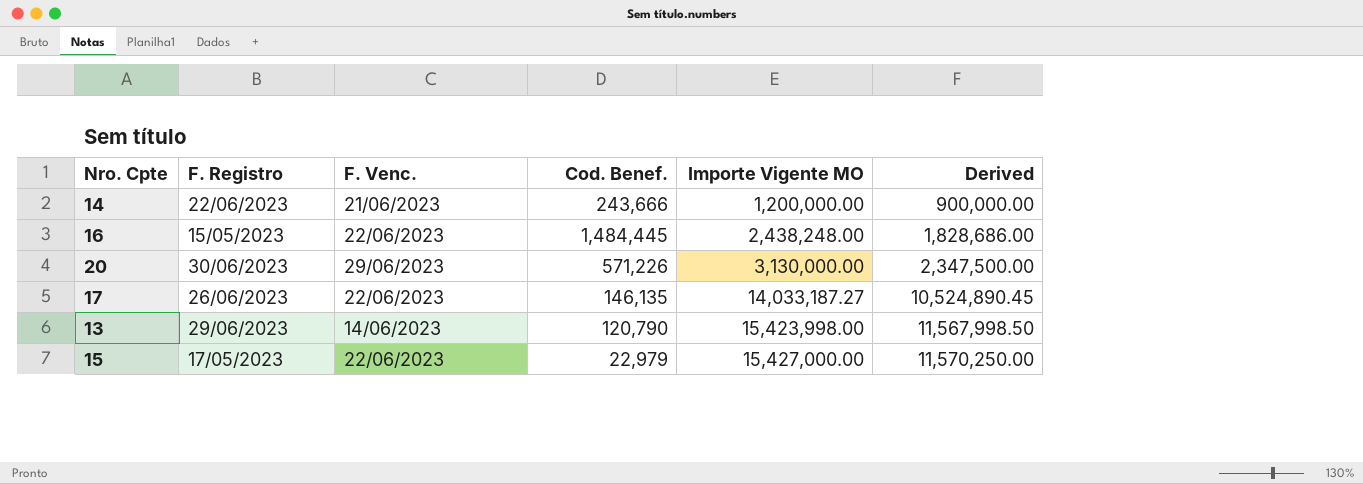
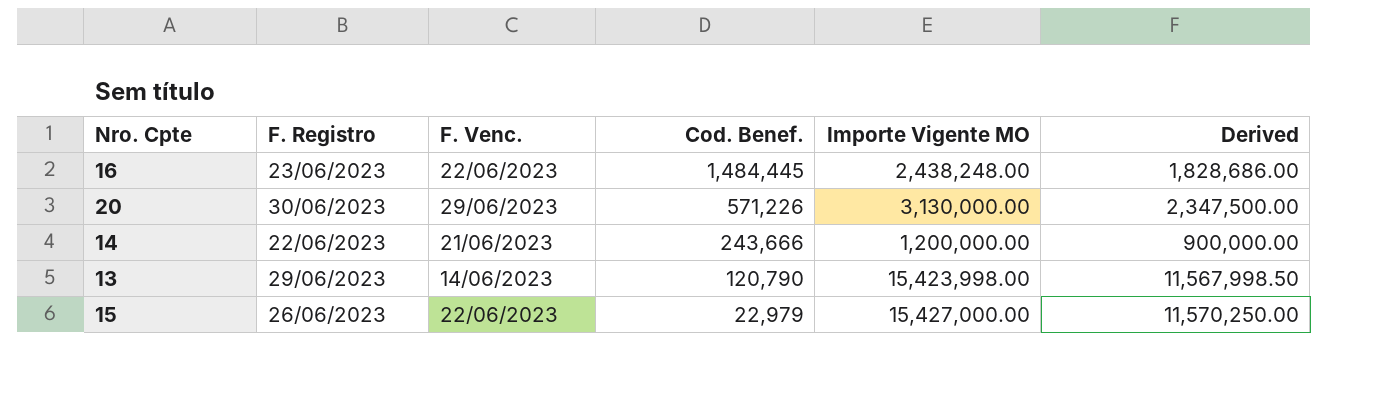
row order: Importe Vigente MO ascending -> Cod. Benef. descending
row 17: 26/06/2023 | 22/06/2023 | 146,135 | 14,033,187.27 | 10,524,890.45 -> none
16 | F. Registro: 15/05/2023 -> 23/06/2023
15 | F. Registro: 17/05/2023 -> 26/06/2023

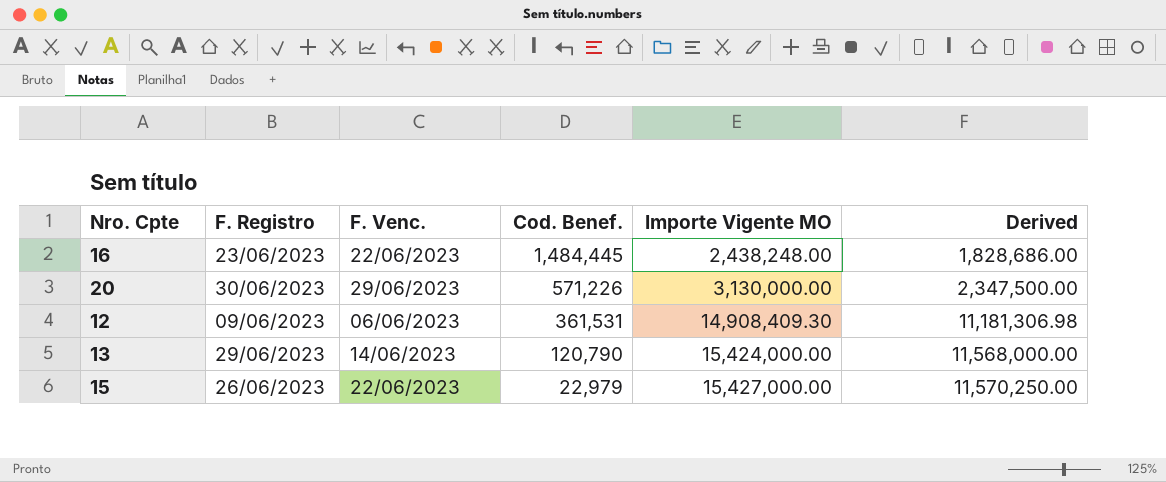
row 14: 22/06/2023 | 21/06/2023 | 243,666 | 1,200,000.00 | 900,000.00 -> none
row 12: none -> 09/06/2023 | 06/06/2023 | 361,531 | 14,908,409.30 | 11,181,306.98
13 | Importe Vigente MO: 15,423,998.00 -> 15,424,000.00
13 | Derived: 11,567,998.50 -> 11,568,000.00

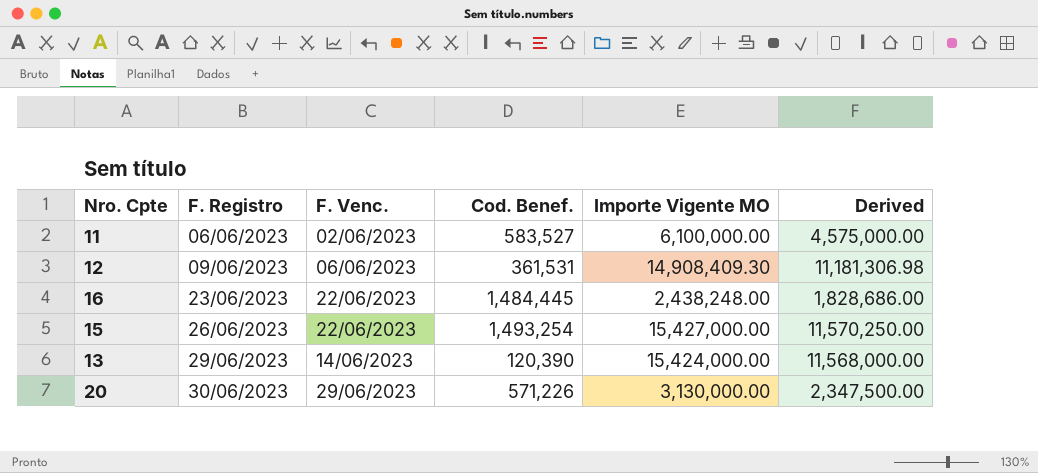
row order: Cod. Benef. descending -> F. Registro ascending
row 11: none -> 06/06/2023 | 02/06/2023 | 583,527 | 6,100,000.00 | 4,575,000.00
15 | Cod. Benef.: 22,979 -> 1,493,254
13 | Cod. Benef.: 120,790 -> 120,390

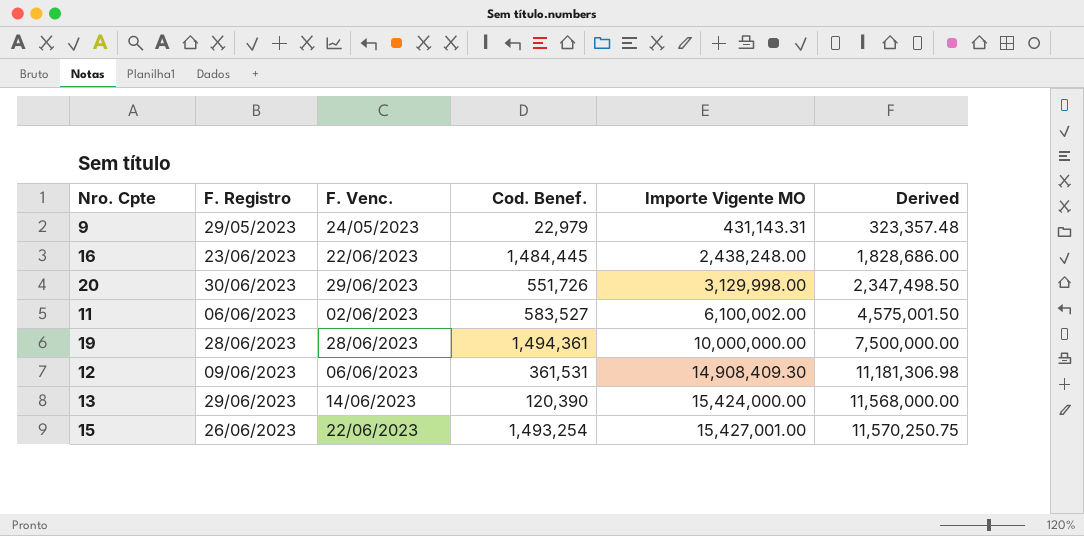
row order: F. Registro ascending -> Importe Vigente MO ascending
row 9: none -> 29/05/2023 | 24/05/2023 | 22,979 | 431,143.31 | 323,357.48
20 | Cod. Benef.: 571,226 -> 551,726
20 | Importe Vigente MO: 3,130,000.00 -> 3,129,998.00
20 | Derived: 2,347,500.00 -> 2,347,498.50
11 | Importe Vigente MO: 6,100,000.00 -> 6,100,002.00
11 | Derived: 4,575,000.00 -> 4,575,001.50
row 19: none -> 28/06/2023 | 28/06/2023 | 1,494,361 | 10,000,000.00 | 7,500,000.00
15 | Importe Vigente MO: 15,427,000.00 -> 15,427,001.00
15 | Derived: 11,570,250.00 -> 11,570,250.75

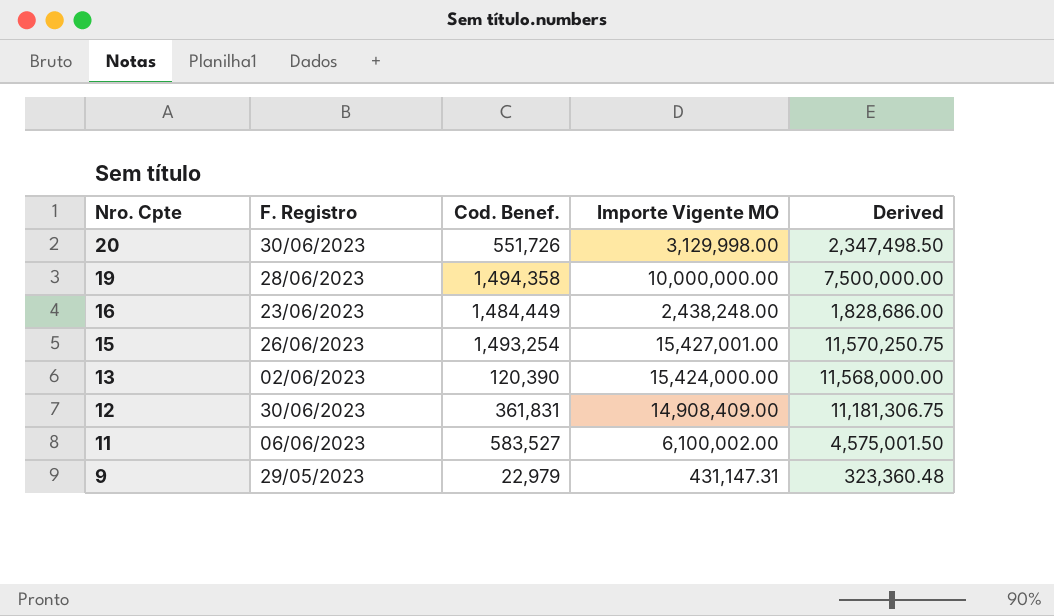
row order: Importe Vigente MO ascending -> Nro. Cpte descending
column F. Venc. | position: 3 -> none
19 | Cod. Benef.: 1,494,361 -> 1,494,358
16 | Cod. Benef.: 1,484,445 -> 1,484,449
13 | F. Registro: 29/06/2023 -> 02/06/2023
12 | F. Registro: 09/06/2023 -> 30/06/2023
12 | Cod. Benef.: 361,531 -> 361,831
12 | Importe Vigente MO: 14,908,409.30 -> 14,908,409.00
12 | Derived: 11,181,306.98 -> 11,181,306.75
9 | Importe Vigente MO: 431,143.31 -> 431,147.31
9 | Derived: 323,357.48 -> 323,360.48

